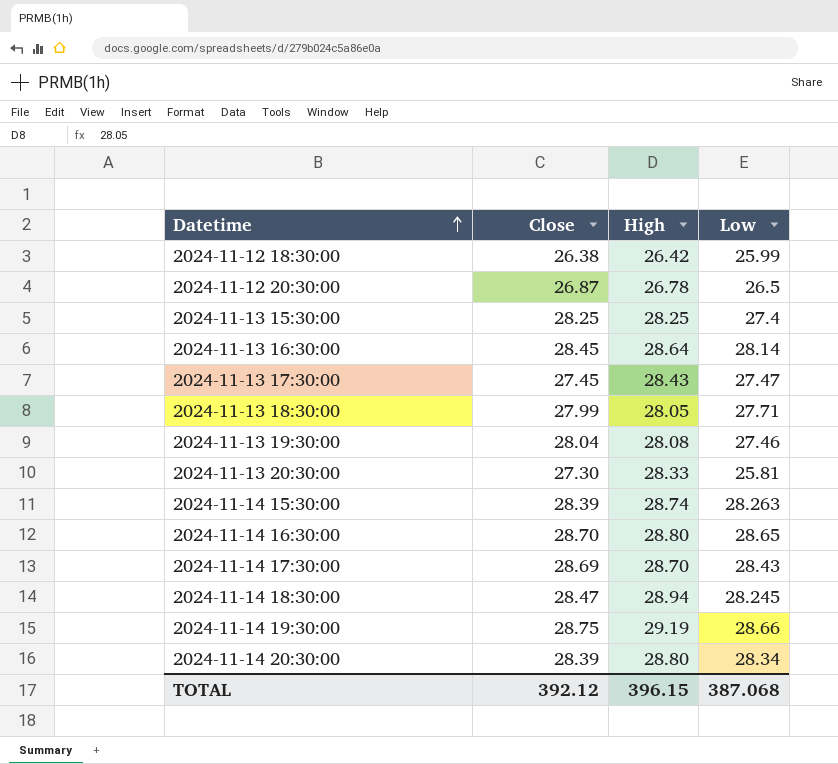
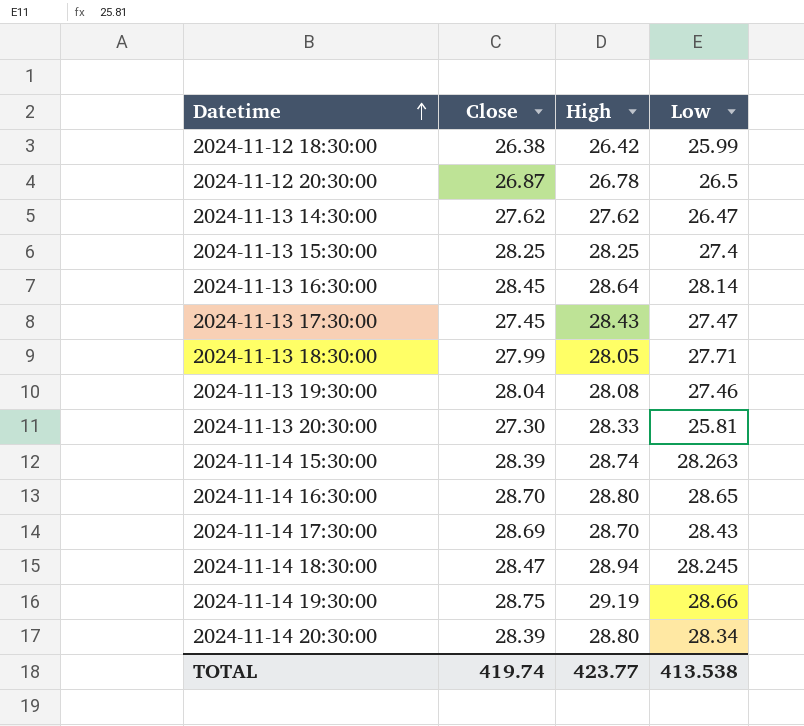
row 2024-11-13 14:30:00: none -> 27.62 | 27.62 | 26.47
TOTAL | Close: 392.12 -> 419.74
TOTAL | High: 396.15 -> 423.77
TOTAL | Low: 387.068 -> 413.538

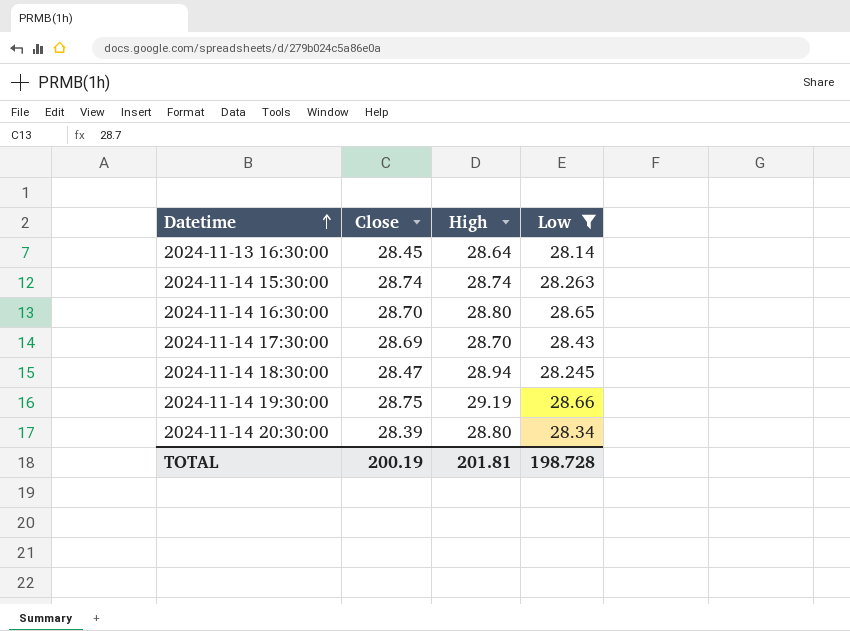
filter: none -> Low >= 28.14
2024-11-14 15:30:00 | Close: 28.39 -> 28.74
TOTAL | Close: 419.74 -> 200.19
TOTAL | High: 423.77 -> 201.81
TOTAL | Low: 413.538 -> 198.728

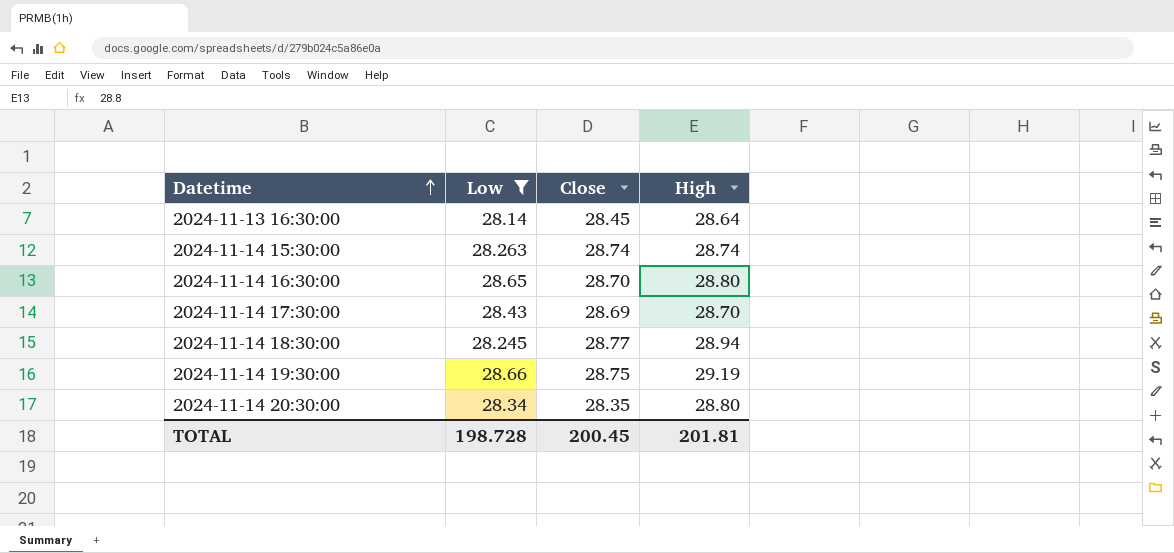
column Low | position: 4 -> 2
2024-11-14 18:30:00 | Close: 28.47 -> 28.77
2024-11-14 20:30:00 | Close: 28.39 -> 28.35
TOTAL | Close: 200.19 -> 200.45

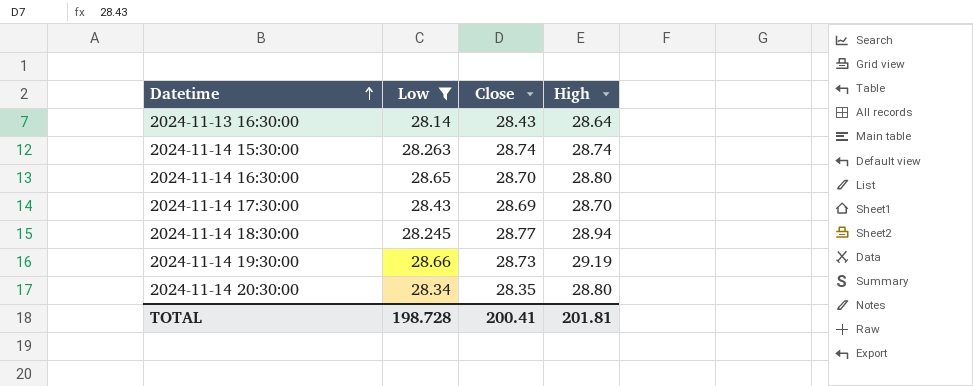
2024-11-13 16:30:00 | Close: 28.45 -> 28.43
2024-11-14 19:30:00 | Close: 28.75 -> 28.73
TOTAL | Close: 200.45 -> 200.41

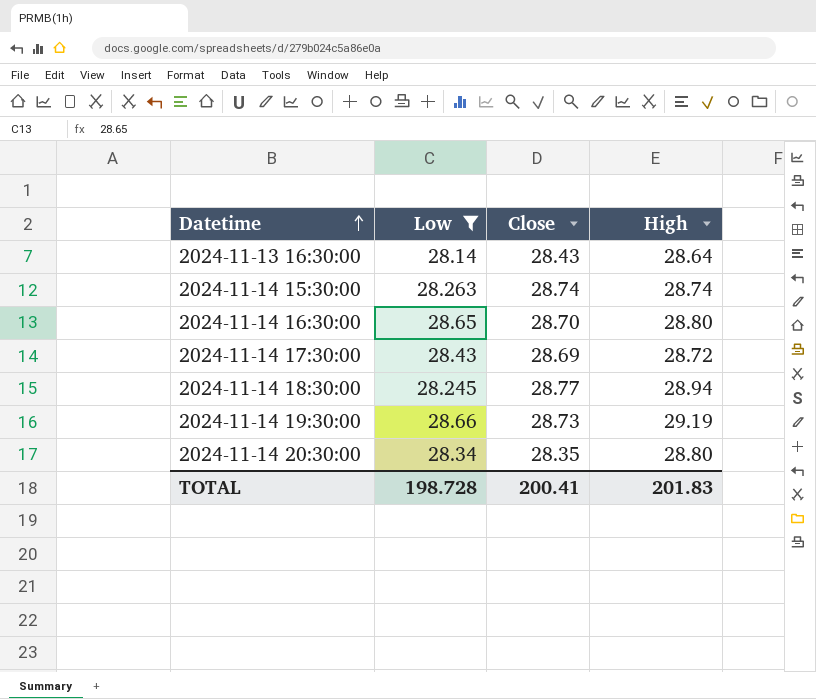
2024-11-14 17:30:00 | High: 28.70 -> 28.72
TOTAL | High: 201.81 -> 201.83

